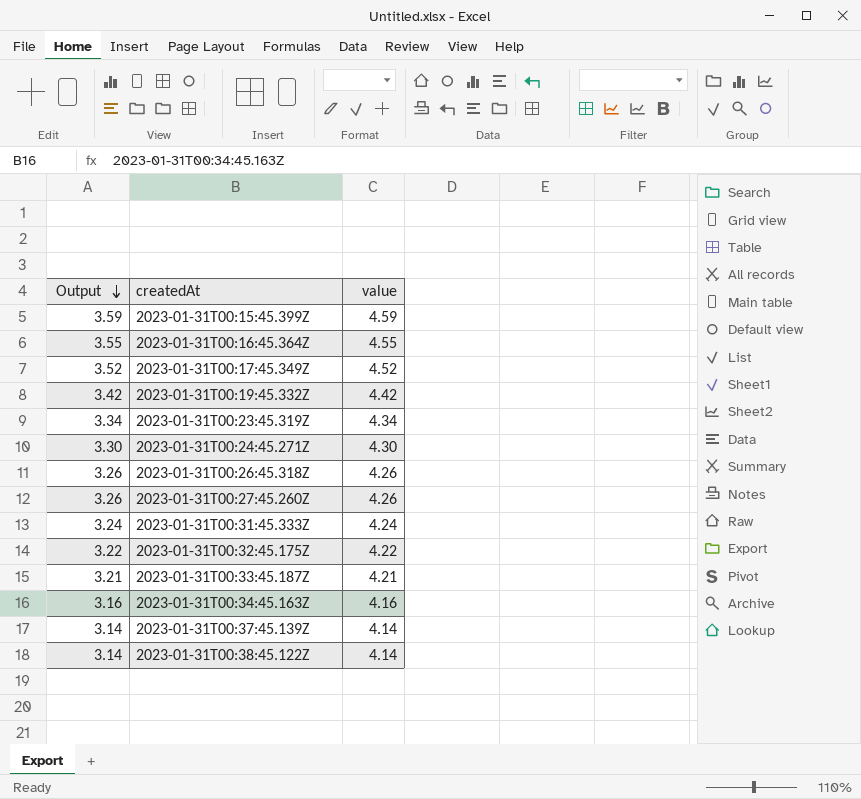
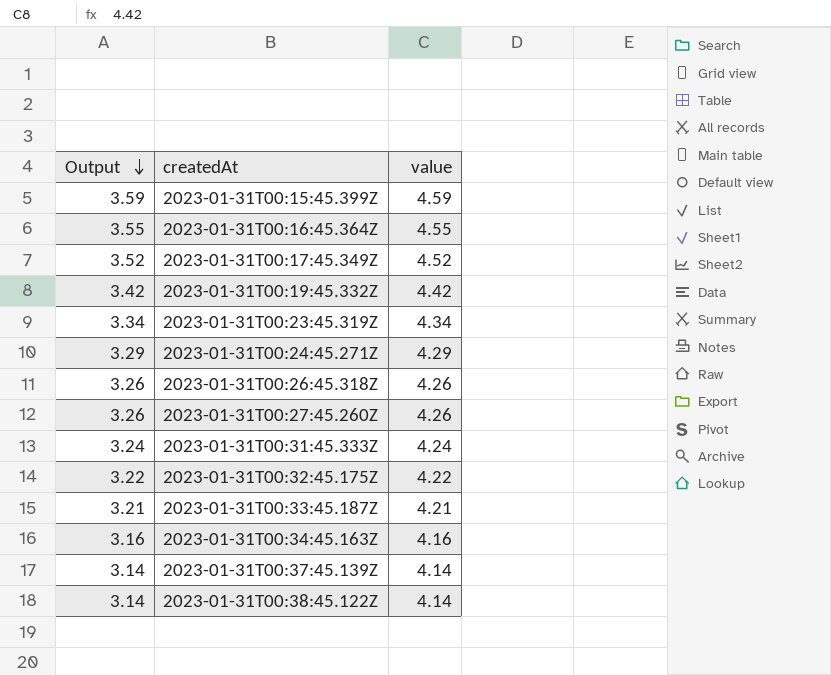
2023-01-31T00:24:45.271Z | Output: 3.30 -> 3.29
2023-01-31T00:24:45.271Z | value: 4.30 -> 4.29

